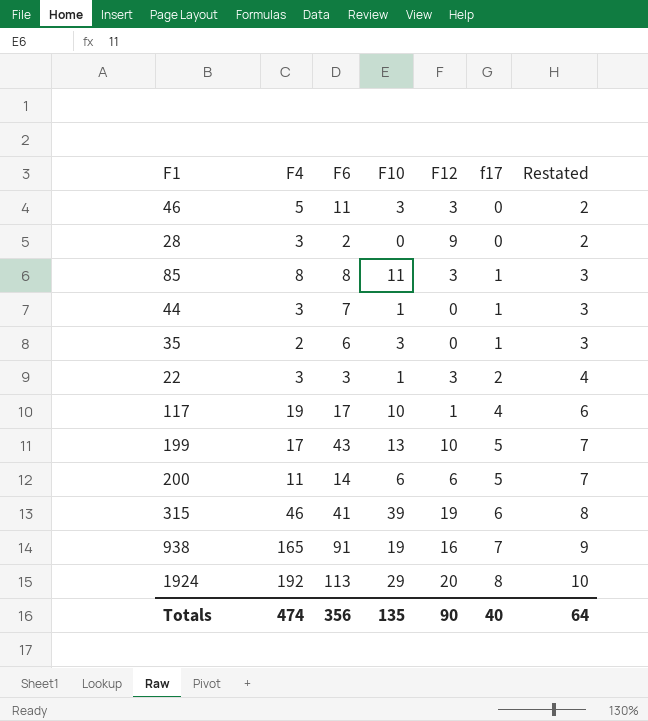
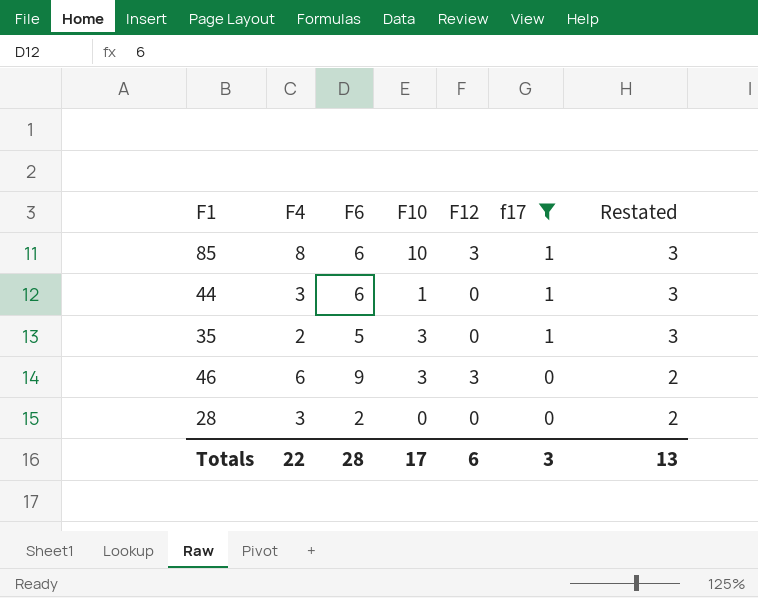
filter: none -> f17 <= 1
row order: f17 ascending -> f17 descending
85 | F6: 8 -> 6
85 | F10: 11 -> 10
44 | F6: 7 -> 6
35 | F6: 6 -> 5
46 | F4: 5 -> 6
46 | F6: 11 -> 9
28 | F12: 9 -> 0
Totals | F4: 474 -> 22
Totals | F6: 356 -> 28
Totals | F10: 135 -> 17
Totals | F12: 90 -> 6
Totals | f17: 40 -> 3
Totals | Restated: 64 -> 13

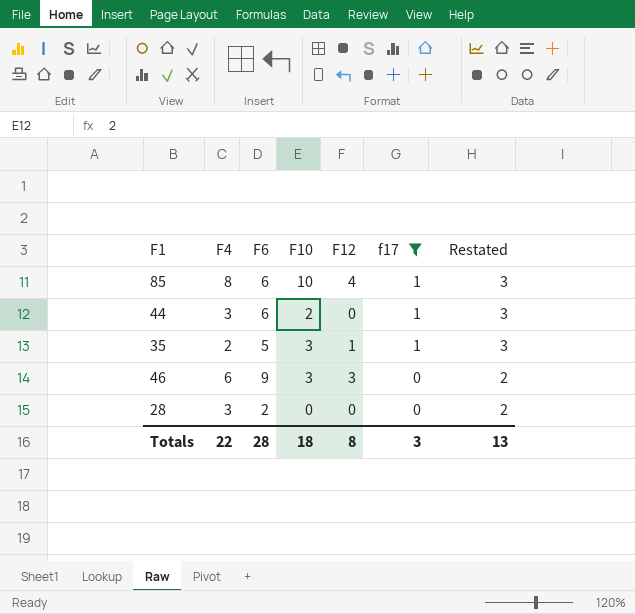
85 | F12: 3 -> 4
44 | F10: 1 -> 2
35 | F12: 0 -> 1
Totals | F10: 17 -> 18
Totals | F12: 6 -> 8

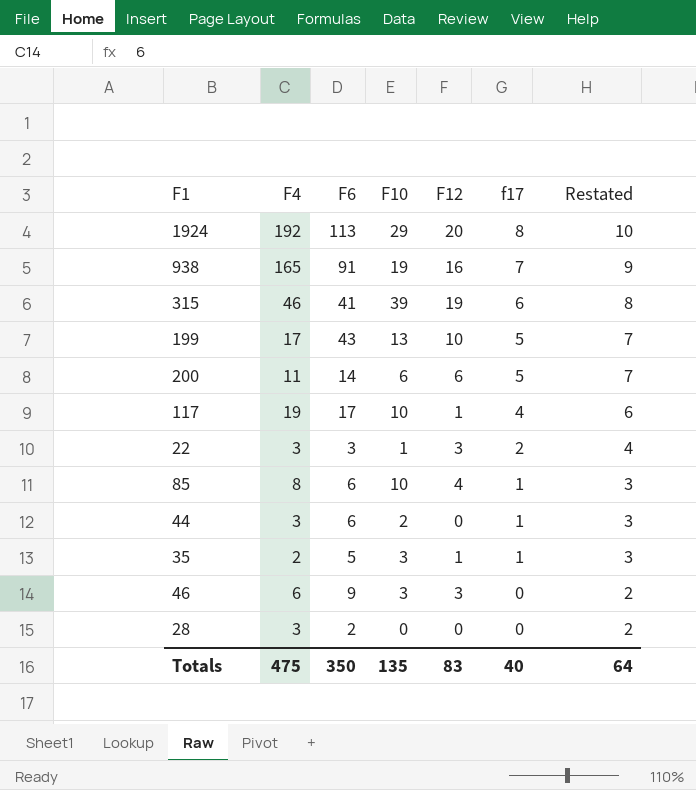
filter: f17 <= 1 -> none
Totals | F4: 22 -> 475
Totals | F6: 28 -> 350
Totals | F10: 18 -> 135
Totals | F12: 8 -> 83
Totals | f17: 3 -> 40
Totals | Restated: 13 -> 64

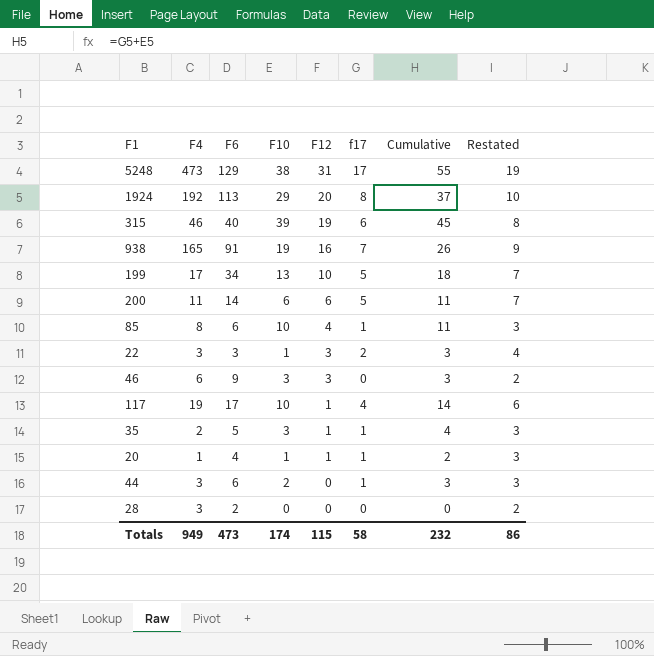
row order: f17 descending -> F12 descending
column Cumulative | formula: none -> [F10] + [f17]
row 5248: none -> 473 | 129 | 38 | 31 | 17 | 55 | 19
315 | F6: 41 -> 40
199 | F6: 43 -> 34
row 20: none -> 1 | 4 | 1 | 1 | 1 | 2 | 3
Totals | F4: 475 -> 949
Totals | F6: 350 -> 473
Totals | F10: 135 -> 174
Totals | F12: 83 -> 115
Totals | f17: 40 -> 58
Totals | Restated: 64 -> 86

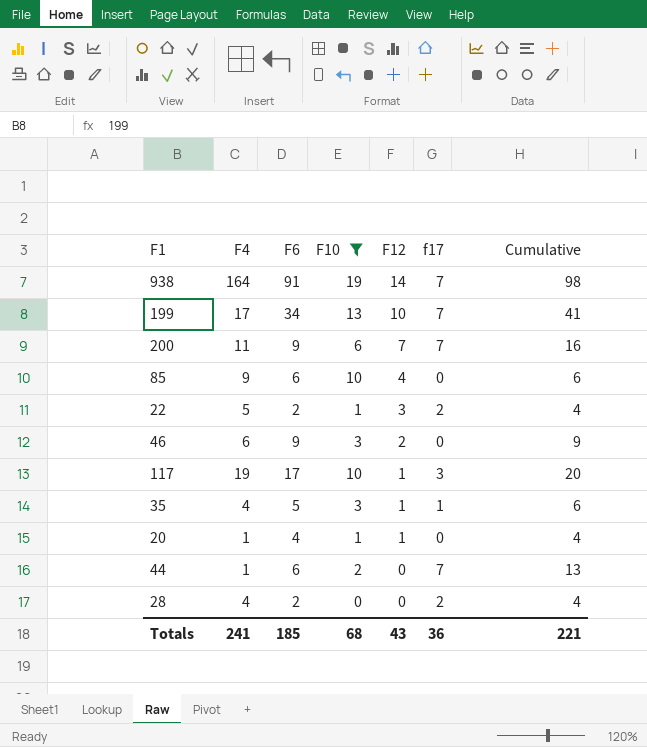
filter: none -> F10 <= 19
column Restated | formula: [f17] + 2 -> none
column Cumulative | formula: [F10] + [f17] -> [F6] + [f17]
938 | F4: 165 -> 164
938 | F12: 16 -> 14
199 | f17: 5 -> 7
200 | F6: 14 -> 9
200 | F12: 6 -> 7
200 | f17: 5 -> 7
85 | F4: 8 -> 9
85 | f17: 1 -> 0
22 | F4: 3 -> 5
22 | F6: 3 -> 2
46 | F12: 3 -> 2
117 | f17: 4 -> 3
35 | F4: 2 -> 4
20 | f17: 1 -> 0
44 | F4: 3 -> 1
44 | f17: 1 -> 7
28 | F4: 3 -> 4
28 | f17: 0 -> 2
Totals | F4: 949 -> 241
Totals | F6: 473 -> 185
Totals | F10: 174 -> 68
Totals | F12: 115 -> 43
Totals | f17: 58 -> 36
Totals | Cumulative: 232 -> 221

